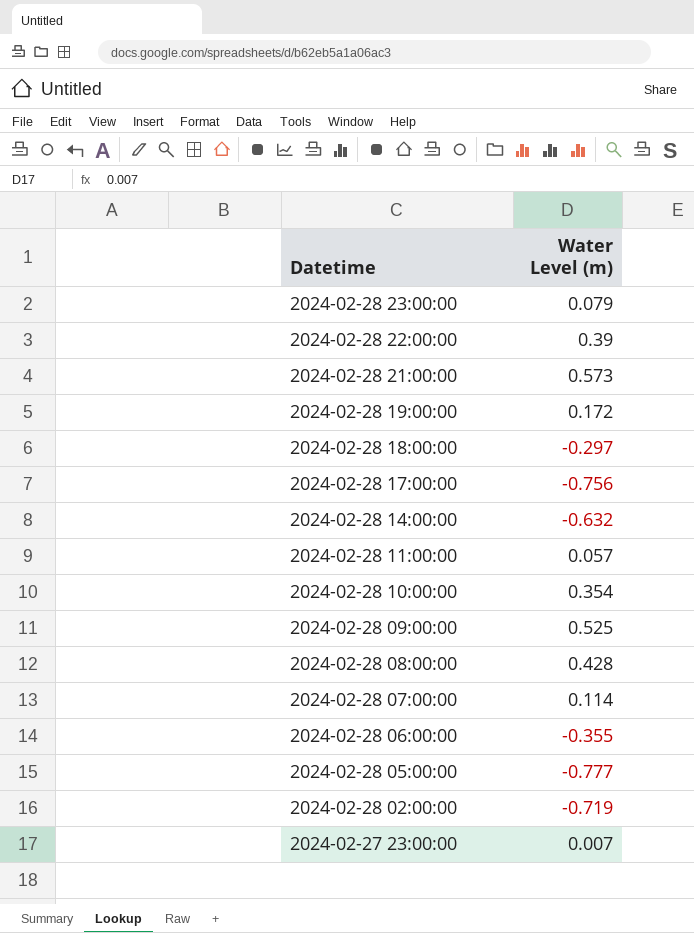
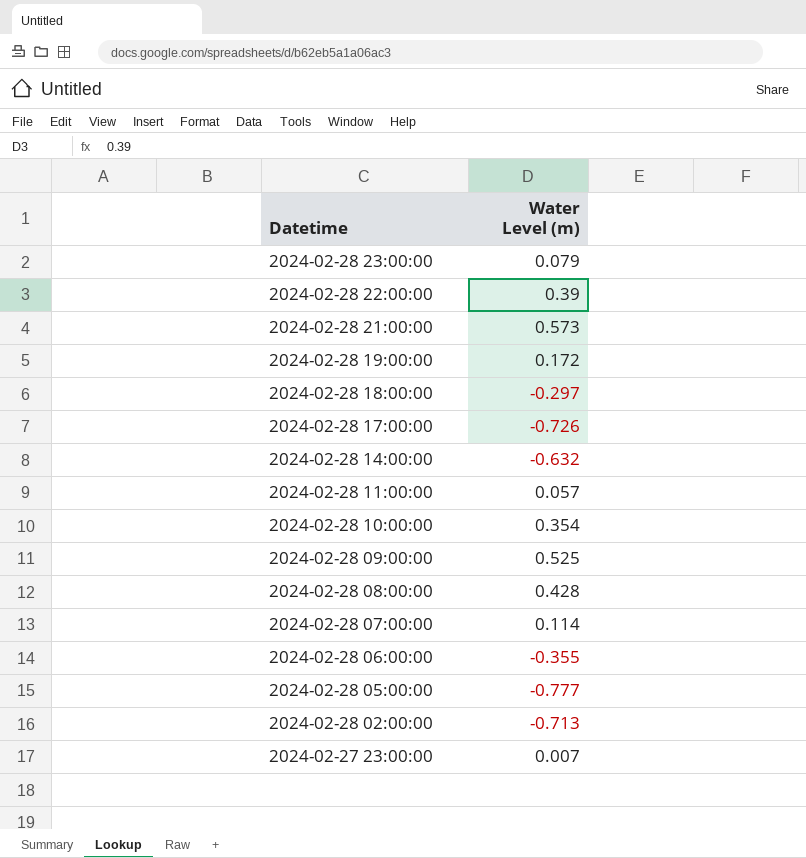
2024-02-28 17:00:00 | Water Level (m): -0.756 -> -0.726
2024-02-28 02:00:00 | Water Level (m): -0.719 -> -0.713

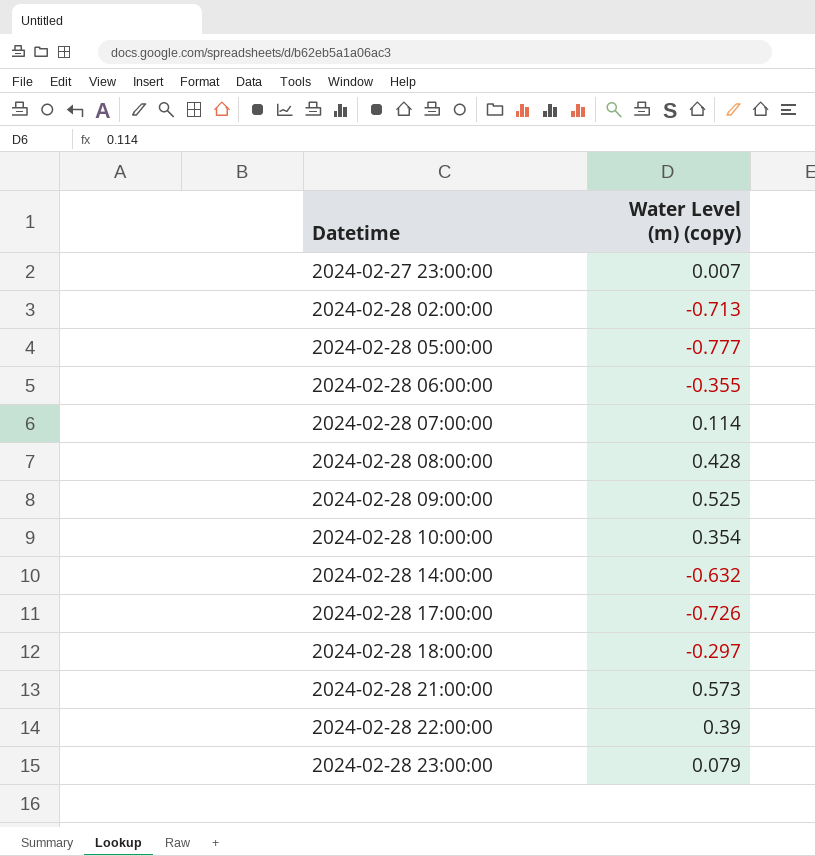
row order: Datetime descending -> Datetime ascending
column name: Water Level (m) -> Water Level (m) (copy)
row 2024-02-28 19:00:00: 0.172 -> none
row 2024-02-28 11:00:00: 0.057 -> none

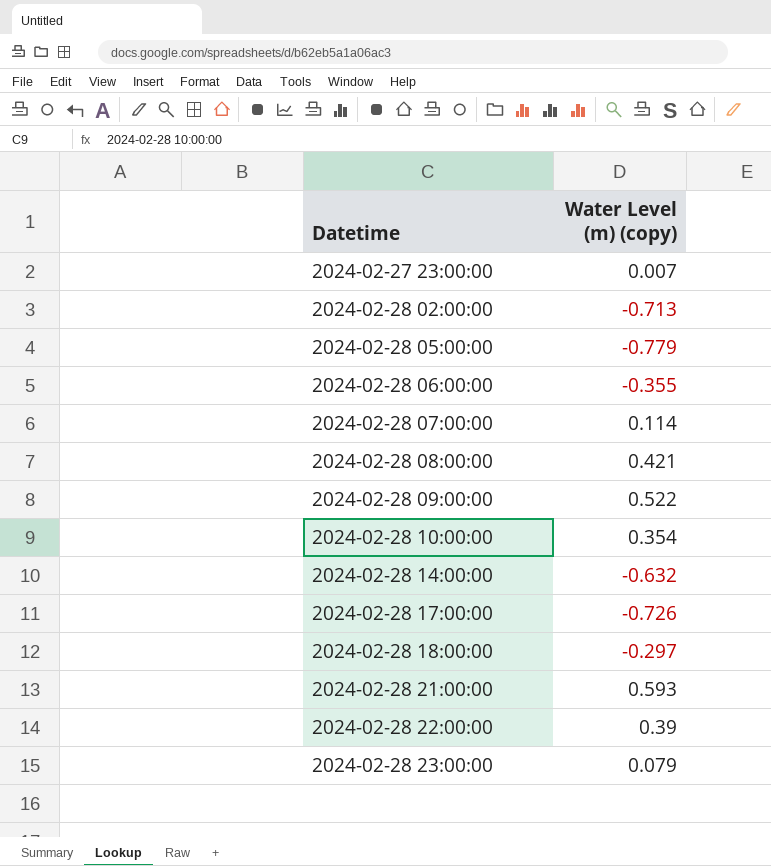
2024-02-28 05:00:00 | Water Level (m) (copy): -0.777 -> -0.779
2024-02-28 08:00:00 | Water Level (m) (copy): 0.428 -> 0.421
2024-02-28 09:00:00 | Water Level (m) (copy): 0.525 -> 0.522
2024-02-28 21:00:00 | Water Level (m) (copy): 0.573 -> 0.593

